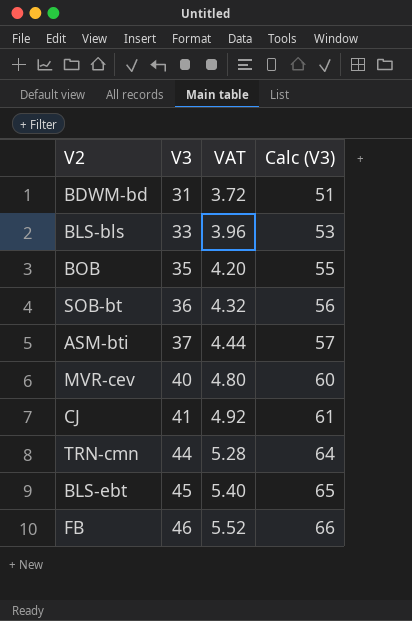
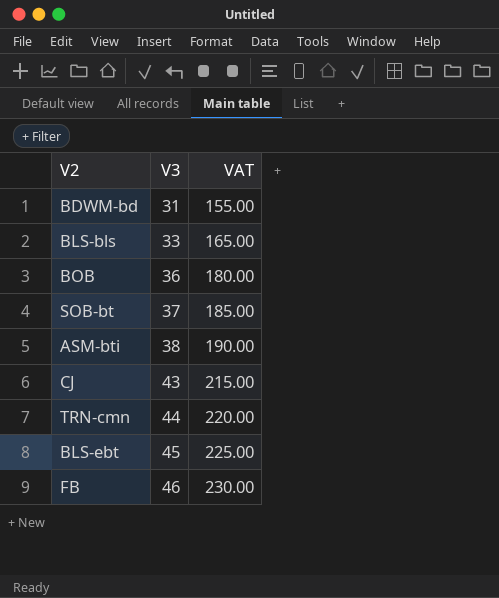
column Calc (V3) | formula: [V3] + 20 -> none
column VAT | formula: [V3] * 0.12 -> [V3] * 5
row MVR-cev: 40 | 4.80 | 60 -> none
BOB | V3: 35 -> 36
SOB-bt | V3: 36 -> 37
ASM-bti | V3: 37 -> 38
CJ | V3: 41 -> 43

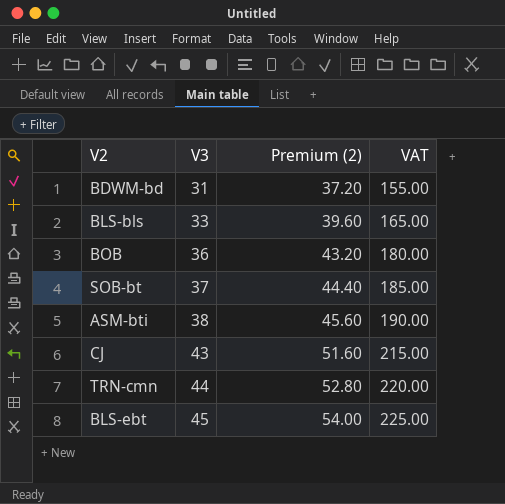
column Premium (2) | formula: none -> [V3] * 1.2
row FB: 46 | 230.00 -> none

